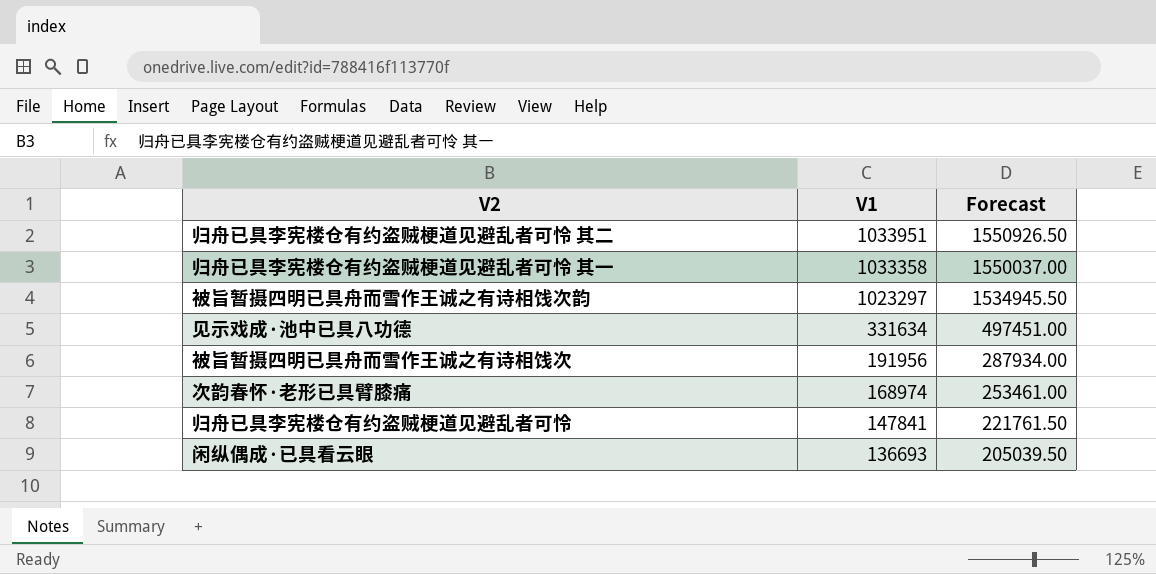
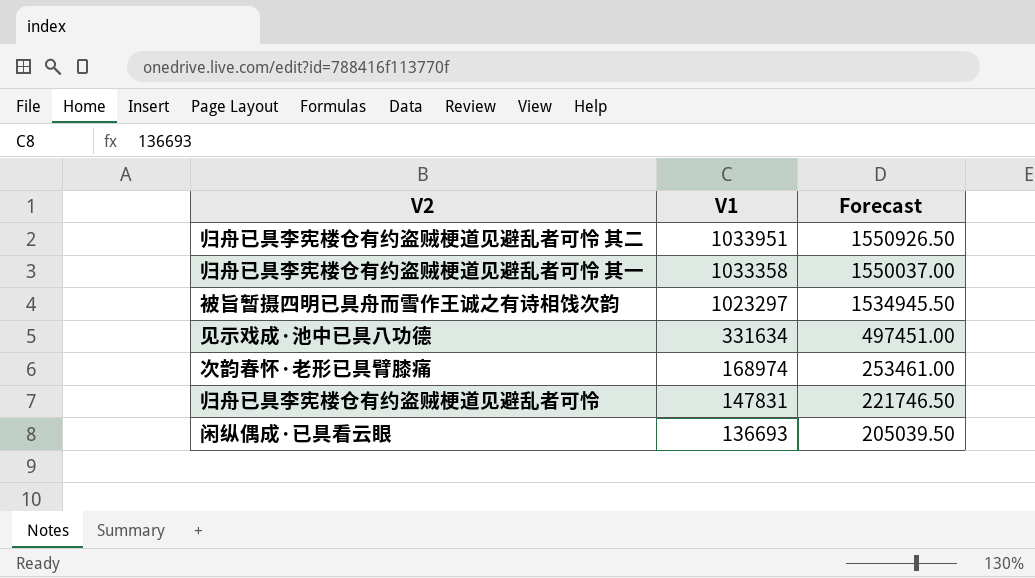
row 被旨暂摄四明已具舟而雪作王诚之有诗相饯次: 191956 | 287934.00 -> none
归舟已具李宪楼仓有约盗贼梗道见避乱者可怜 | V1: 147841 -> 147831
归舟已具李宪楼仓有约盗贼梗道见避乱者可怜 | Forecast: 221761.50 -> 221746.50

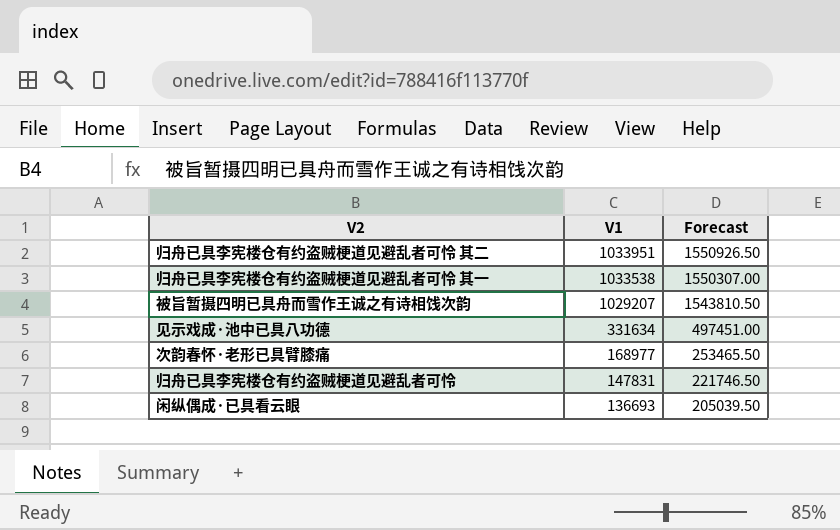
归舟已具李宪楼仓有约盗贼梗道见避乱者可怜 其一 | V1: 1033358 -> 1033538
归舟已具李宪楼仓有约盗贼梗道见避乱者可怜 其一 | Forecast: 1550037.00 -> 1550307.00
被旨暂摄四明已具舟而雪作王诚之有诗相饯次韵 | V1: 1023297 -> 1029207
被旨暂摄四明已具舟而雪作王诚之有诗相饯次韵 | Forecast: 1534945.50 -> 1543810.50
次韵春怀·老形已具臂膝痛 | V1: 168974 -> 168977
次韵春怀·老形已具臂膝痛 | Forecast: 253461.00 -> 253465.50

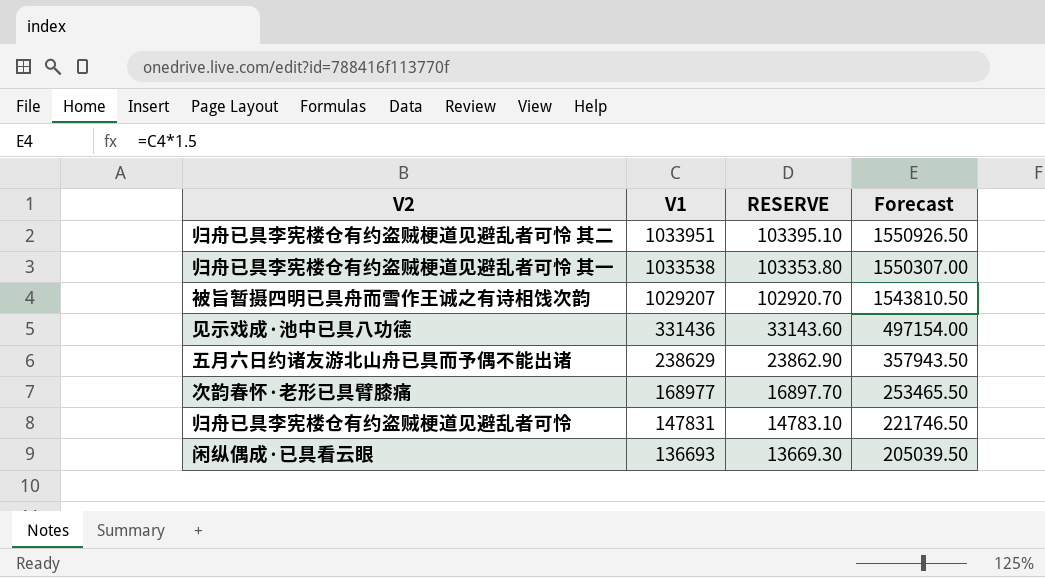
column RESERVE | formula: none -> [V1] * 0.1
见示戏成·池中已具八功德 | V1: 331634 -> 331436
见示戏成·池中已具八功德 | Forecast: 497451.00 -> 497154.00
row 五月六日约诸友游北山舟已具而予偶不能出诸: none -> 238629 | 23862.90 | 357943.50

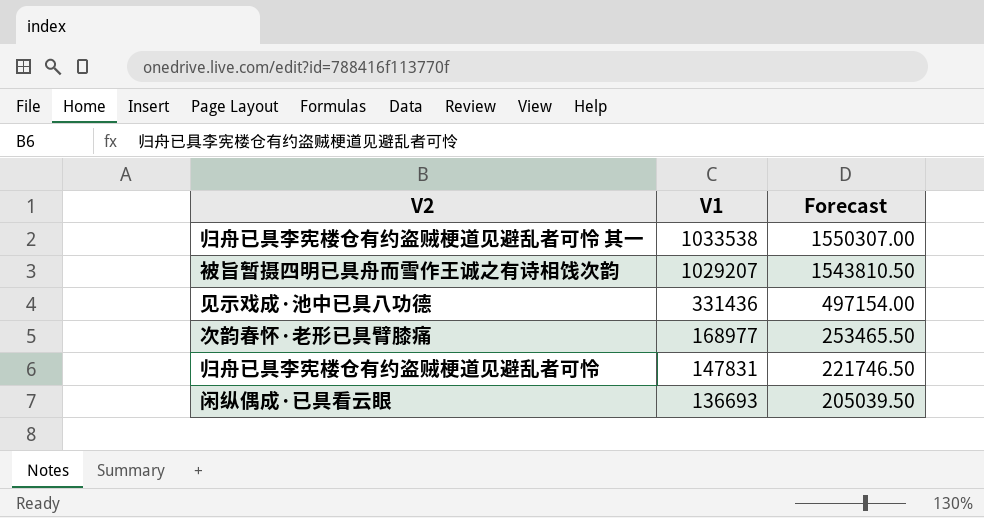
column RESERVE | formula: [V1] * 0.1 -> none
row 归舟已具李宪楼仓有约盗贼梗道见避乱者可怜 其二: 1033951 | 103395.10 | 1550926.50 -> none
row 五月六日约诸友游北山舟已具而予偶不能出诸: 238629 | 23862.90 | 357943.50 -> none

